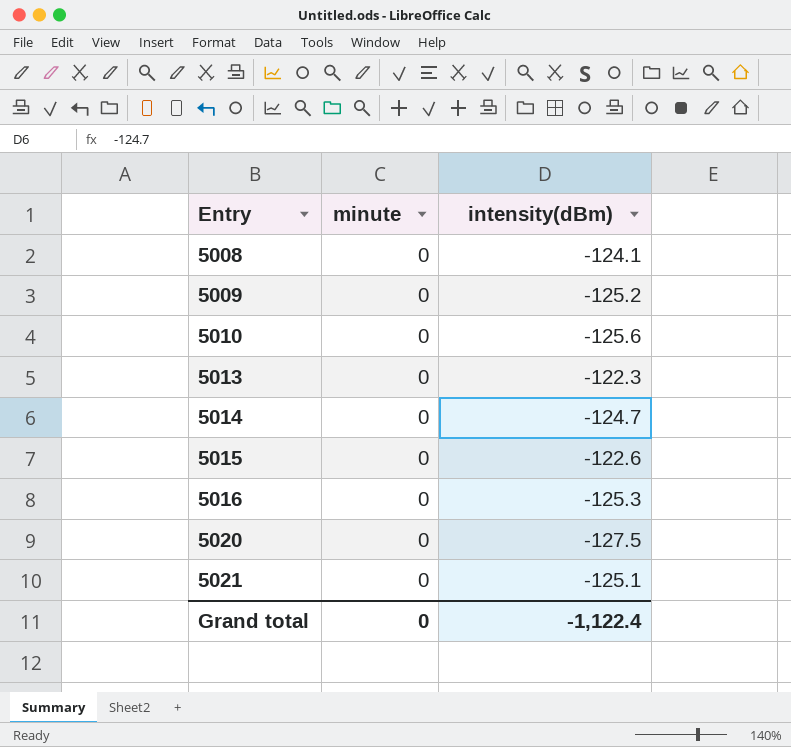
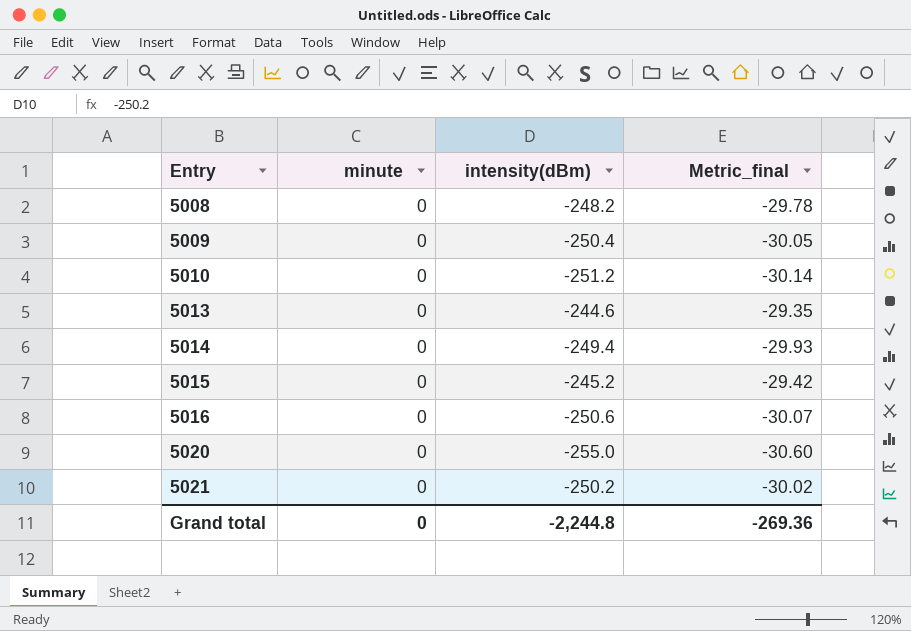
column Metric_final | formula: none -> [intensity(dBm)] * 0.12
5008 | intensity(dBm): -124.1 -> -248.2
5009 | intensity(dBm): -125.2 -> -250.4
5010 | intensity(dBm): -125.6 -> -251.2
5013 | intensity(dBm): -122.3 -> -244.6
5014 | intensity(dBm): -124.7 -> -249.4
5015 | intensity(dBm): -122.6 -> -245.2
5016 | intensity(dBm): -125.3 -> -250.6
5020 | intensity(dBm): -127.5 -> -255.0
5021 | intensity(dBm): -125.1 -> -250.2
Grand total | intensity(dBm): -1,122.4 -> -2,244.8

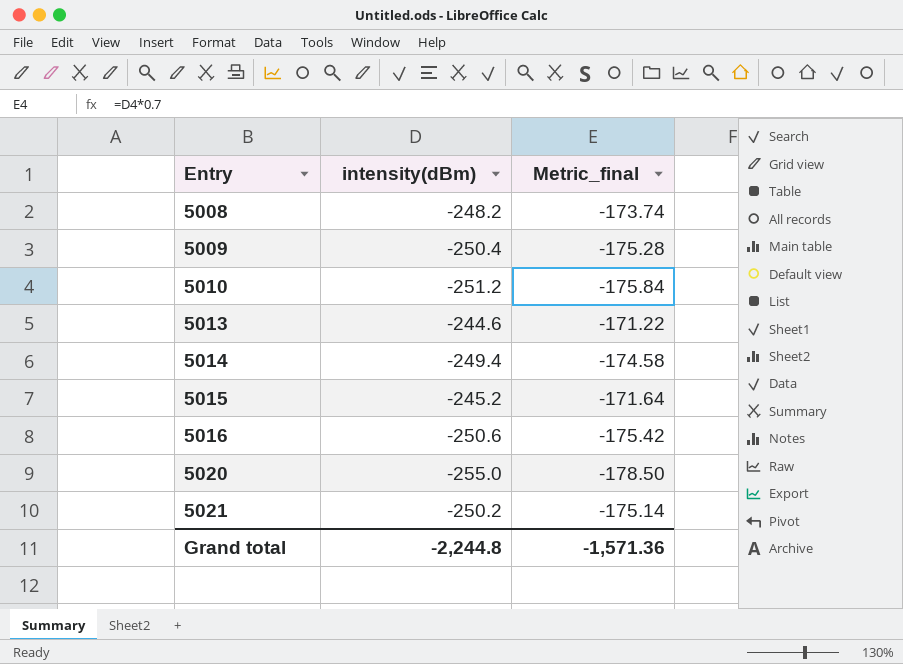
column minute | position: 2 -> none
column Metric_final | formula: [intensity(dBm)] * 0.12 -> [intensity(dBm)] * 0.7
Grand total | Metric_final: -269.36 -> -1,571.36

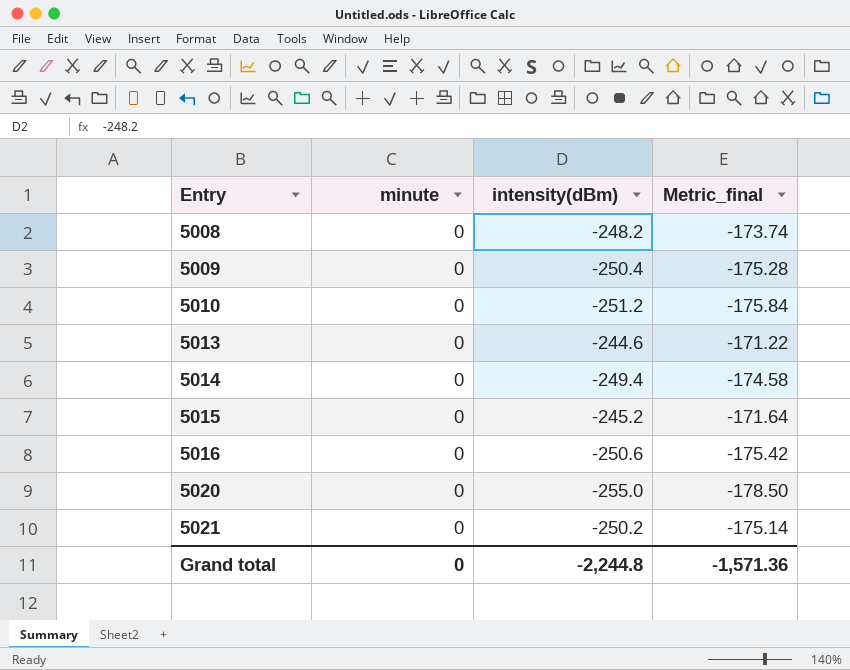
column minute | position: none -> 2

